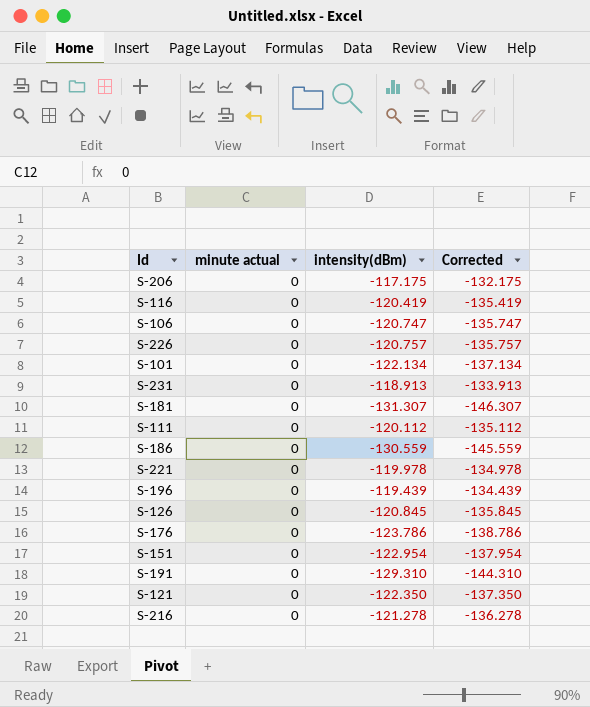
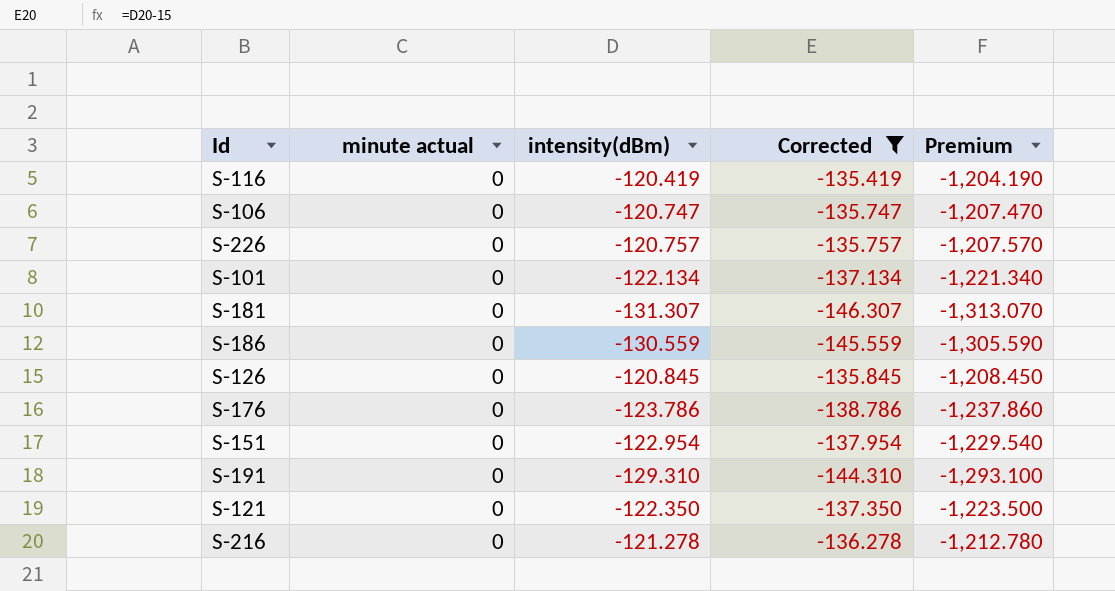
filter: none -> Corrected <= -135.419
column Premium | formula: none -> [intensity(dBm)] * 10

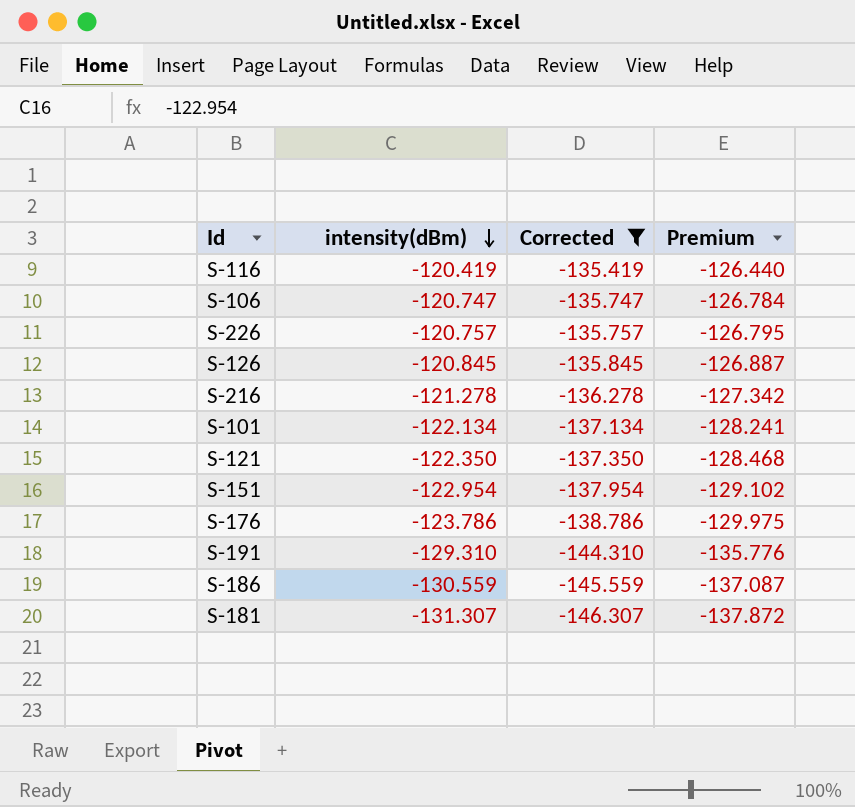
row order: none -> intensity(dBm) descending
column minute actual | position: 2 -> none
column Premium | formula: [intensity(dBm)] * 10 -> [intensity(dBm)] * 1.05

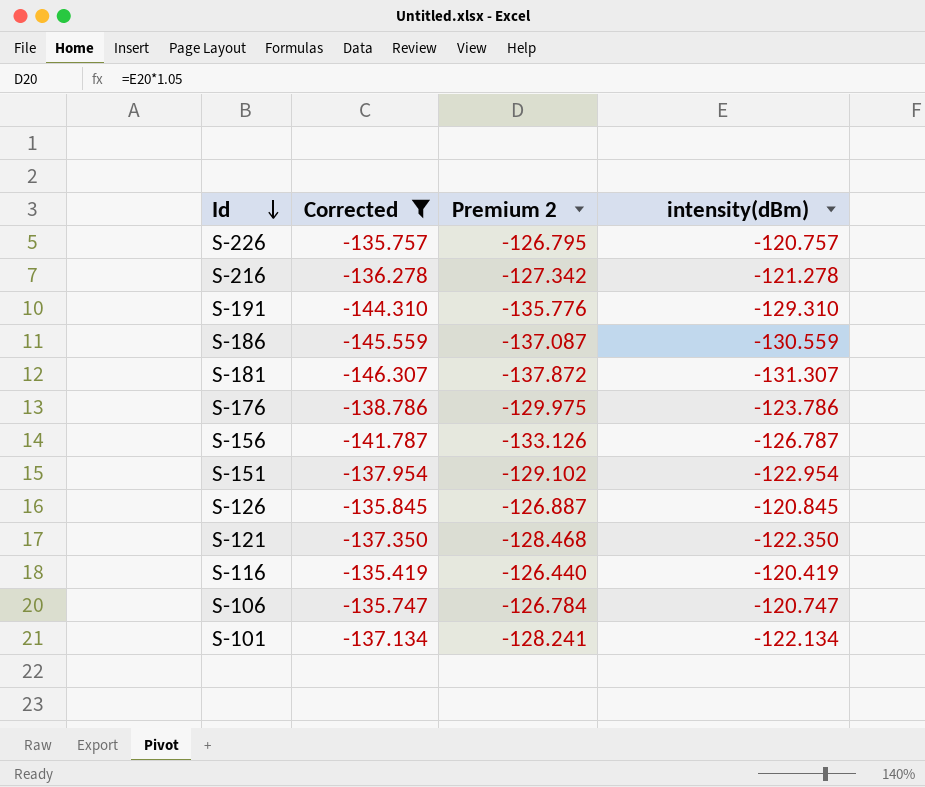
row order: intensity(dBm) descending -> Id descending
column name: Premium -> Premium 2
column intensity(dBm) | position: 2 -> 4
row S-156: none -> -141.787 | -133.126 | -126.787

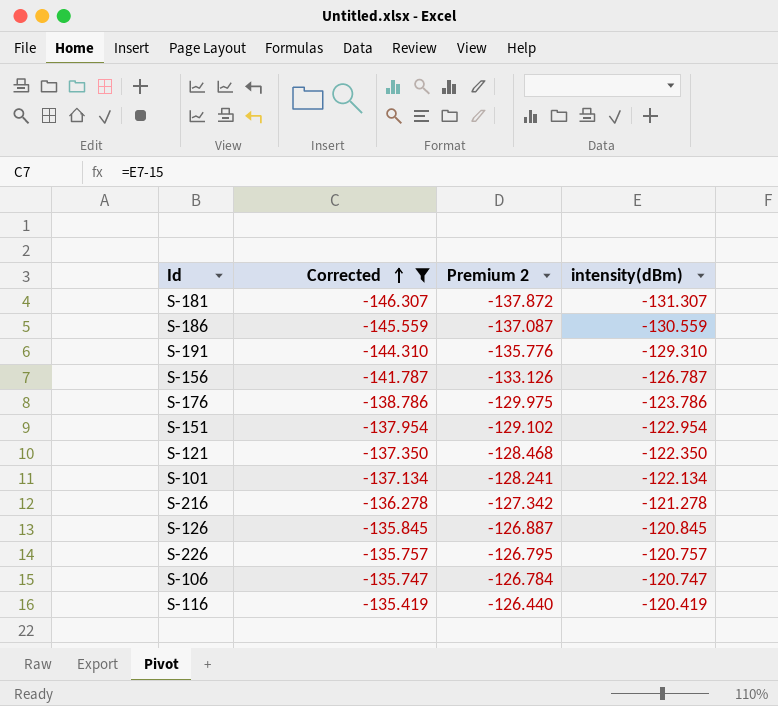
row order: Id descending -> Corrected ascending

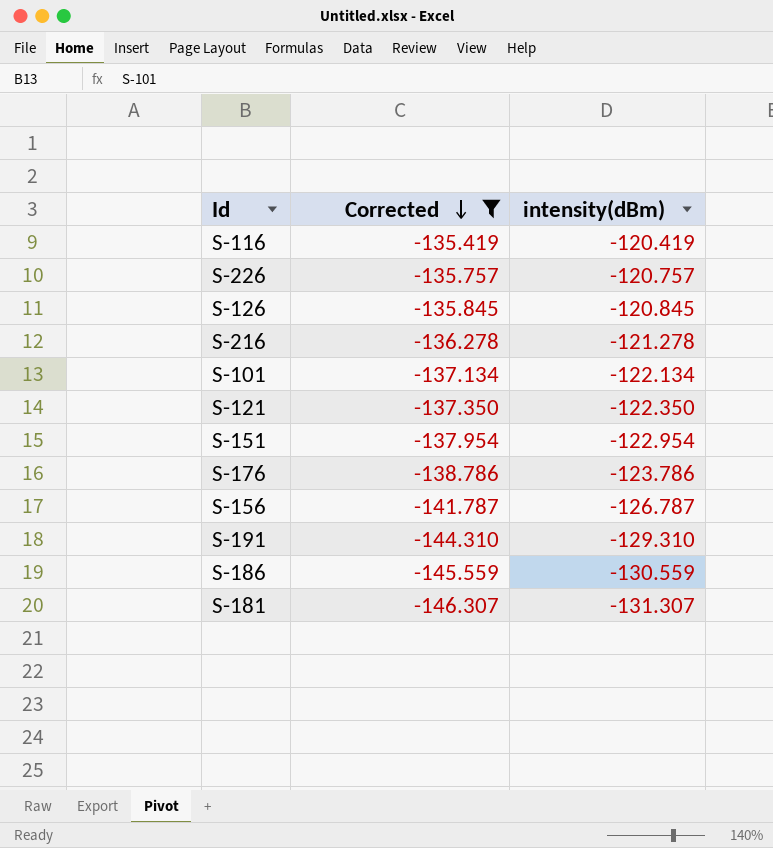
row order: Corrected ascending -> Corrected descending
column Premium 2 | formula: [intensity(dBm)] * 1.05 -> none
row S-106: -135.747 | -126.784 | -120.747 -> none

